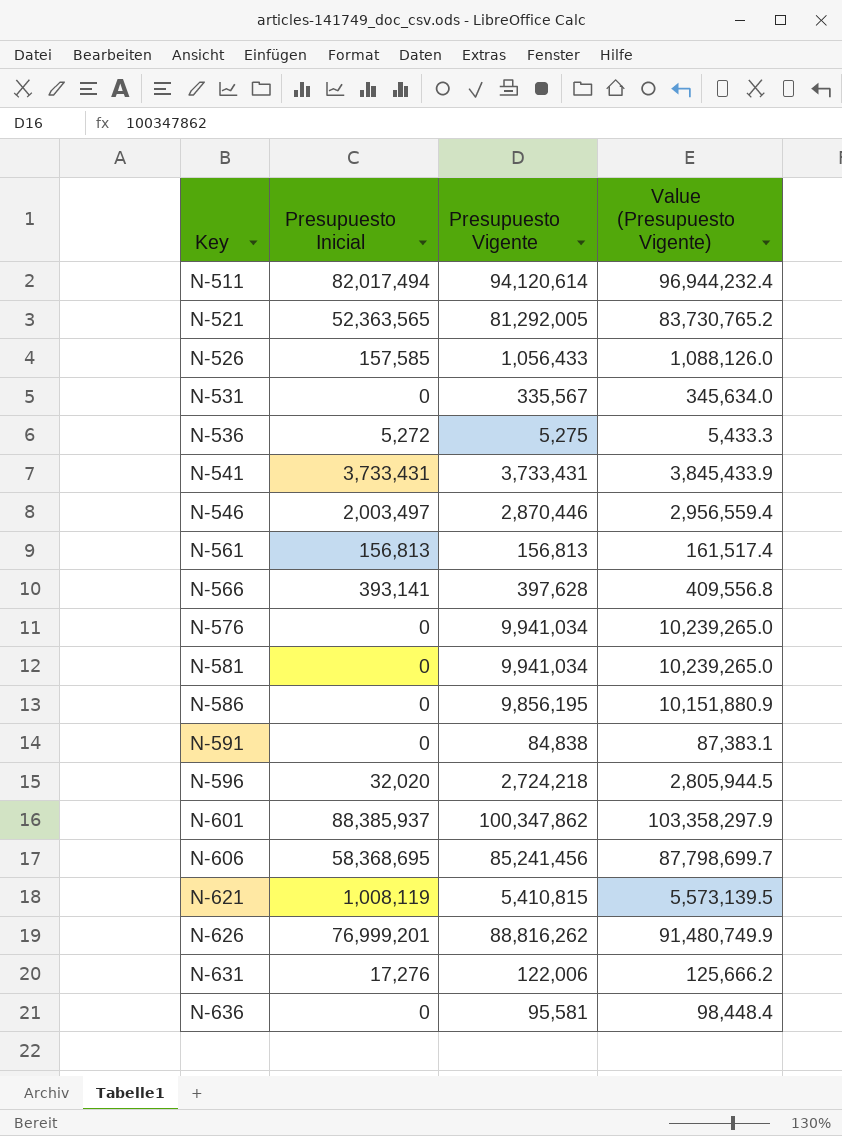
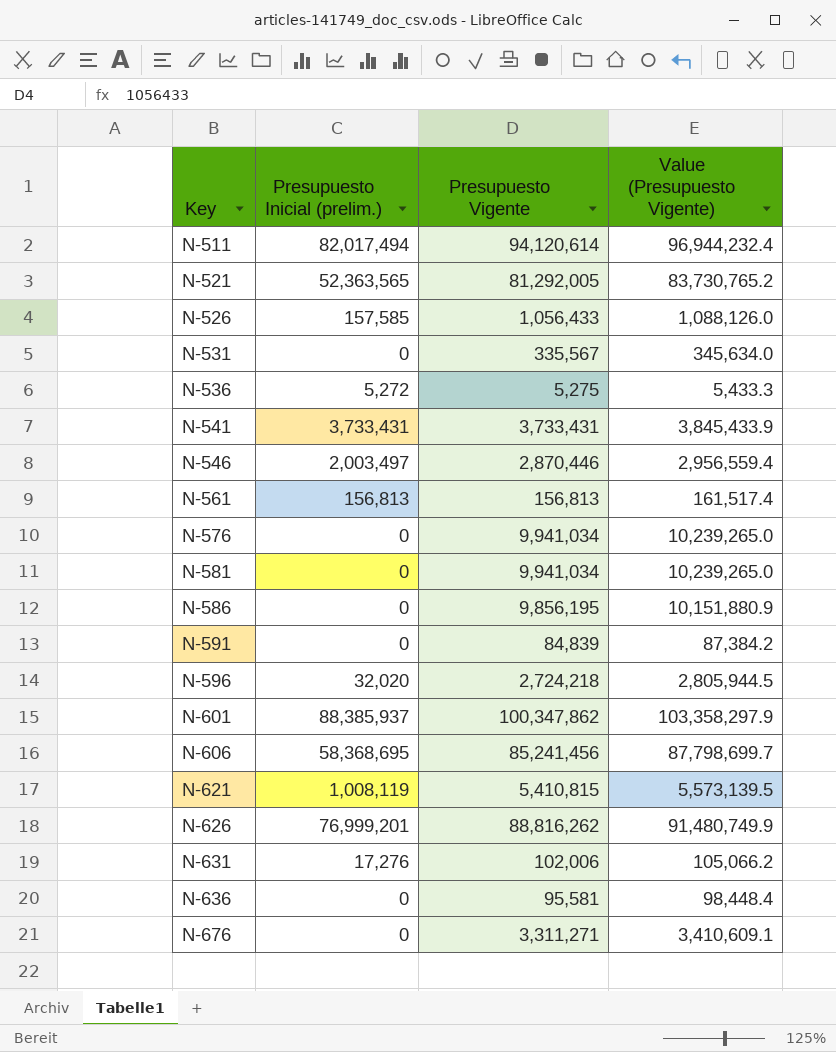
column name: Presupuesto Inicial -> Presupuesto Inicial (prelim.)
row N-566: 393,141 | 397,628 | 409,556.8 -> none
N-591 | Presupuesto Vigente: 84,838 -> 84,839
N-591 | Value (Presupuesto Vigente): 87,383.1 -> 87,384.2
N-631 | Presupuesto Vigente: 122,006 -> 102,006
N-631 | Value (Presupuesto Vigente): 125,666.2 -> 105,066.2
row N-676: none -> 0 | 3,311,271 | 3,410,609.1

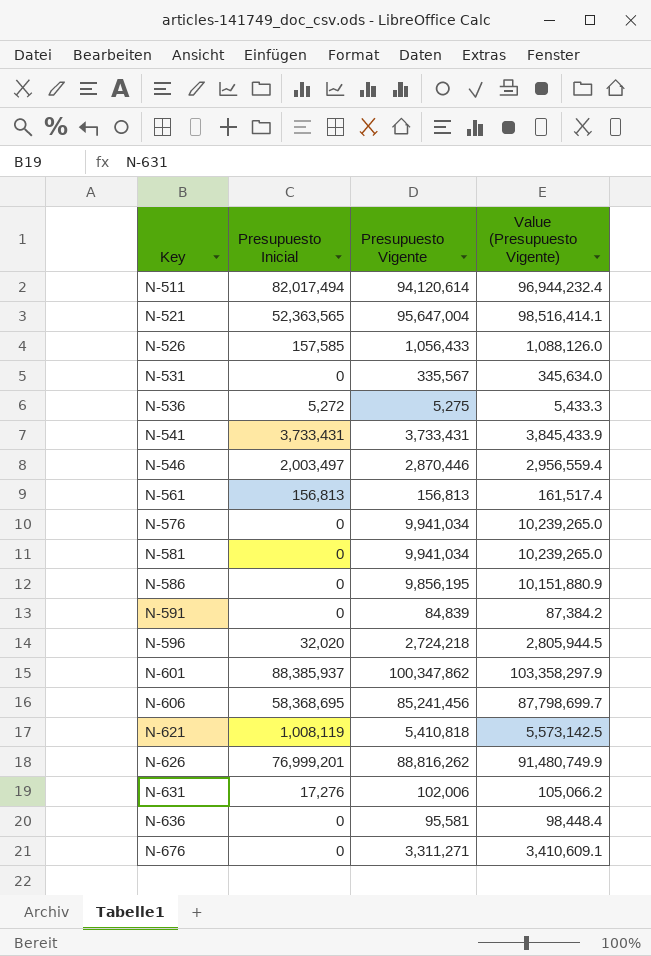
column name: Presupuesto Inicial (prelim.) -> Presupuesto Inicial
N-521 | Presupuesto Vigente: 81,292,005 -> 95,647,004
N-521 | Value (Presupuesto Vigente): 83,730,765.2 -> 98,516,414.1
N-621 | Presupuesto Vigente: 5,410,815 -> 5,410,818
N-621 | Value (Presupuesto Vigente): 5,573,139.5 -> 5,573,142.5

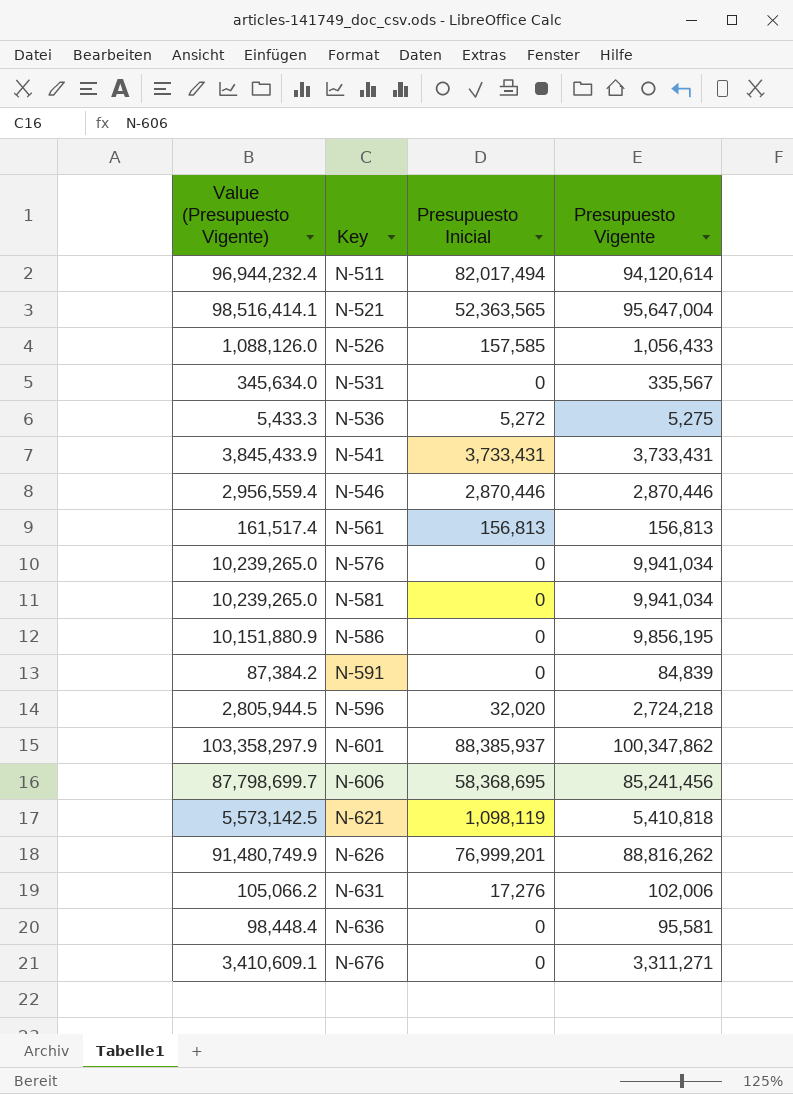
column Value (Presupuesto Vigente) | position: 4 -> 1
N-546 | Presupuesto Inicial: 2,003,497 -> 2,870,446
N-621 | Presupuesto Inicial: 1,008,119 -> 1,098,119

